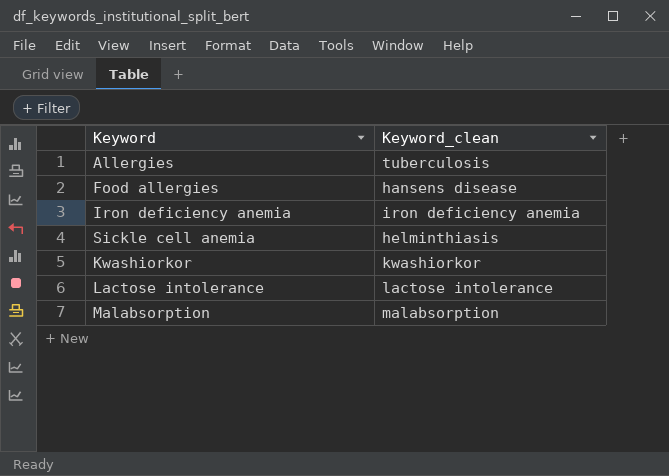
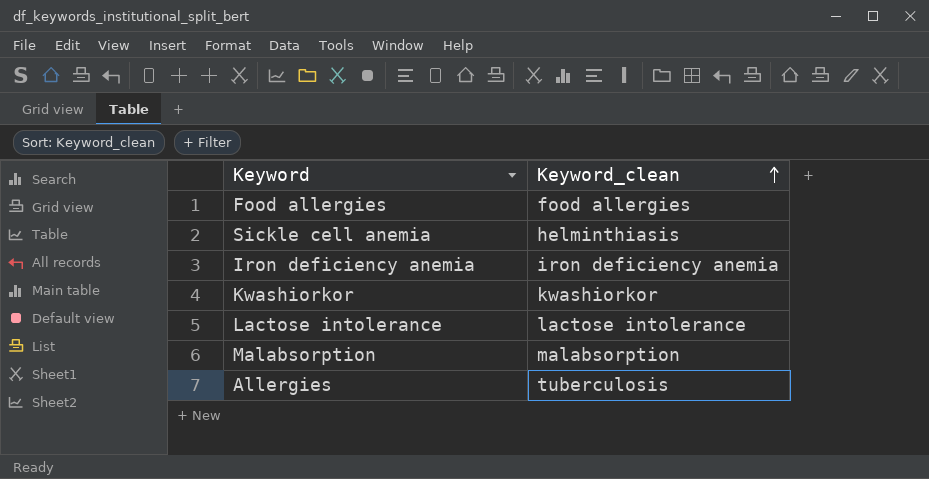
row order: none -> Keyword_clean ascending
Food allergies | Keyword_clean: hansens disease -> food allergies

